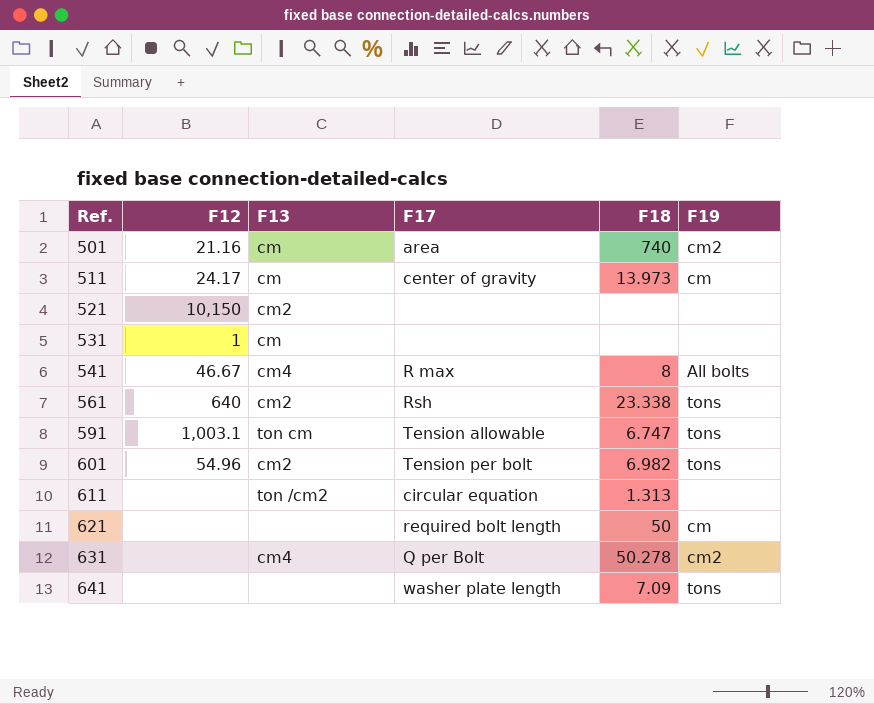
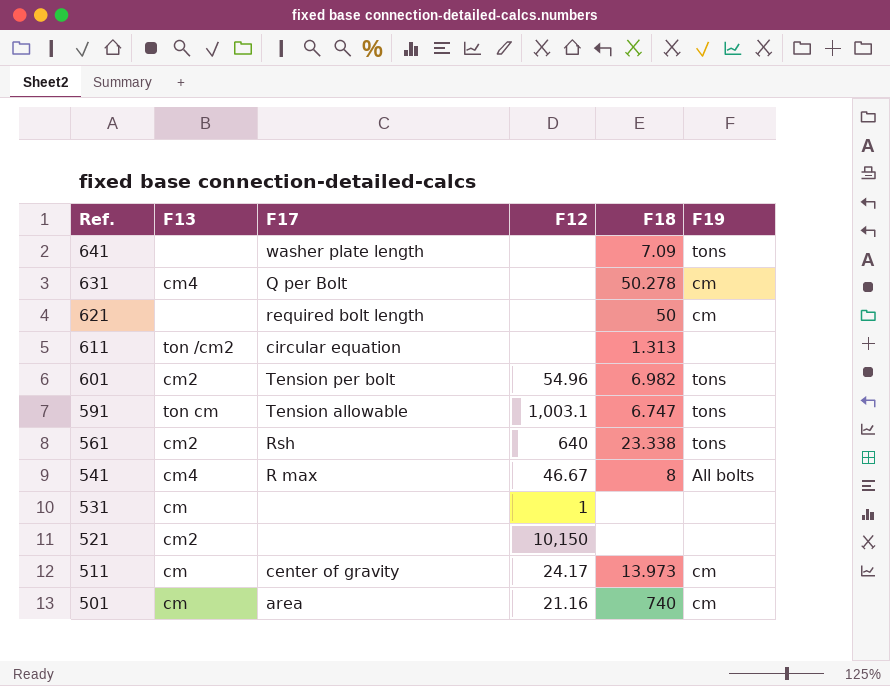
row order: Ref. ascending -> Ref. descending
column F12 | position: 2 -> 4
631 | F19: cm2 -> cm
501 | F19: cm2 -> cm

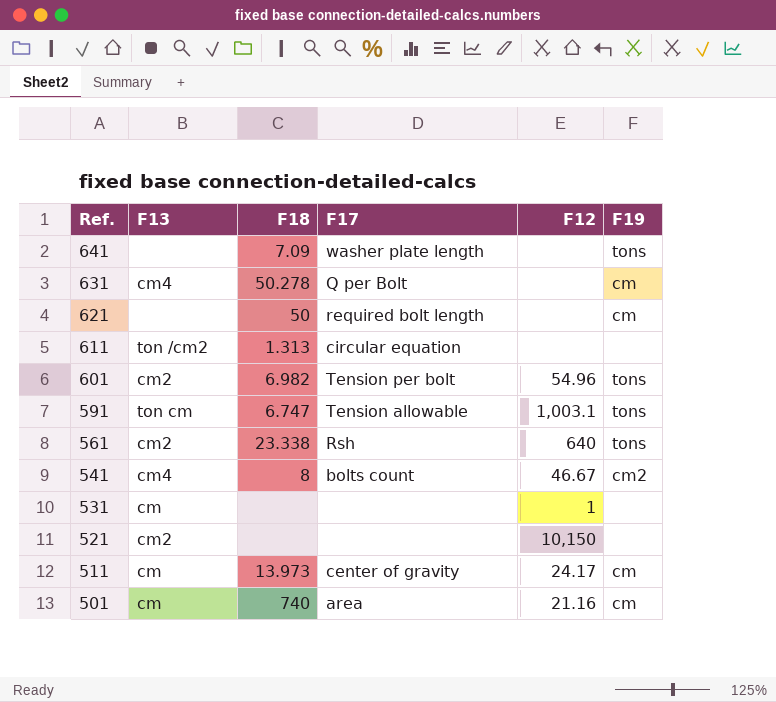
column F18 | position: 5 -> 3
541 | F17: R max -> bolts count
541 | F19: All bolts -> cm2

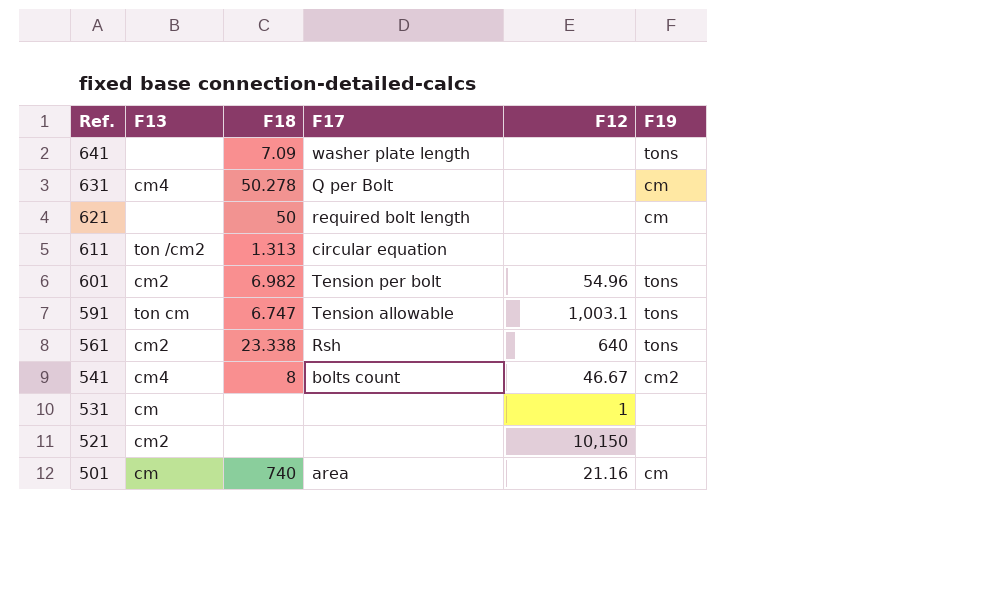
row 511: cm | 13.973 | center of gravity | 24.17 | cm -> none

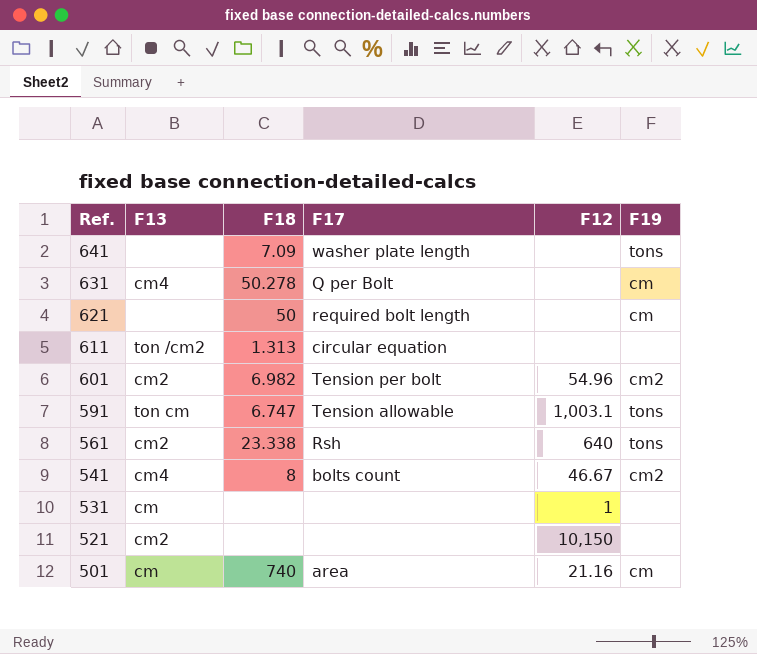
601 | F19: tons -> cm2

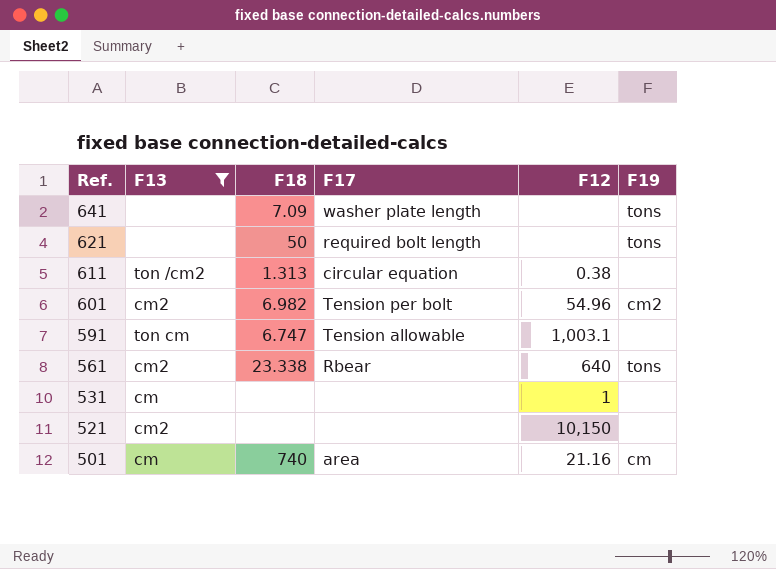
filter: none -> F13 != cm4
621 | F19: cm -> tons
611 | F12: none -> 0.38
591 | F19: tons -> none
561 | F17: Rsh -> Rbear

